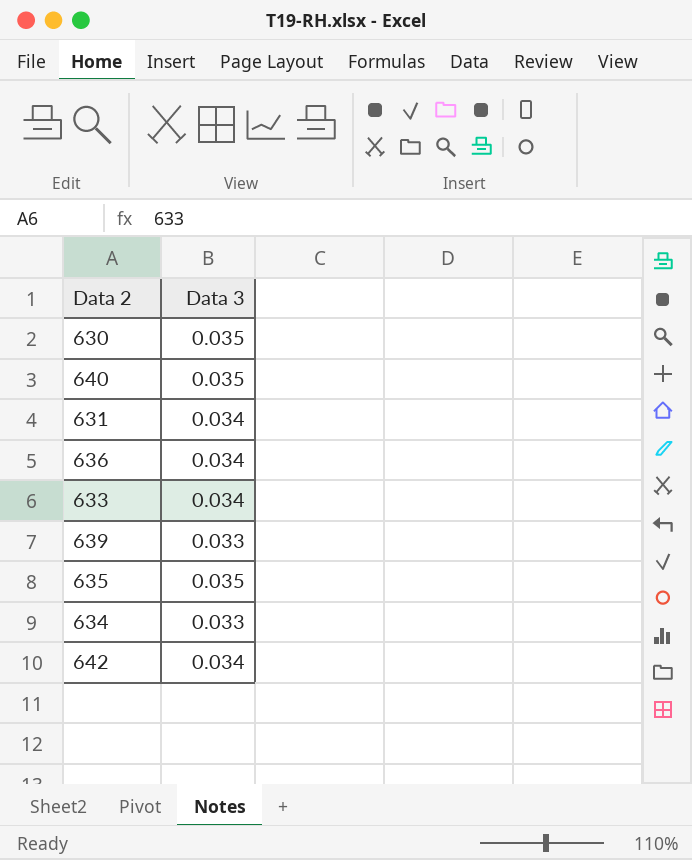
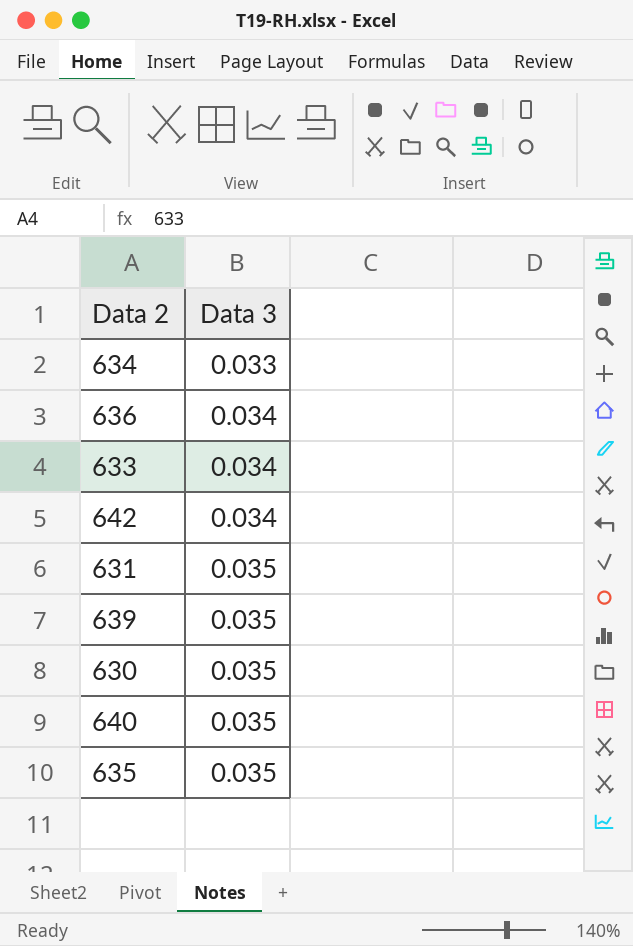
row order: none -> Data 3 ascending
631 | Data 3: 0.034 -> 0.035
639 | Data 3: 0.033 -> 0.035

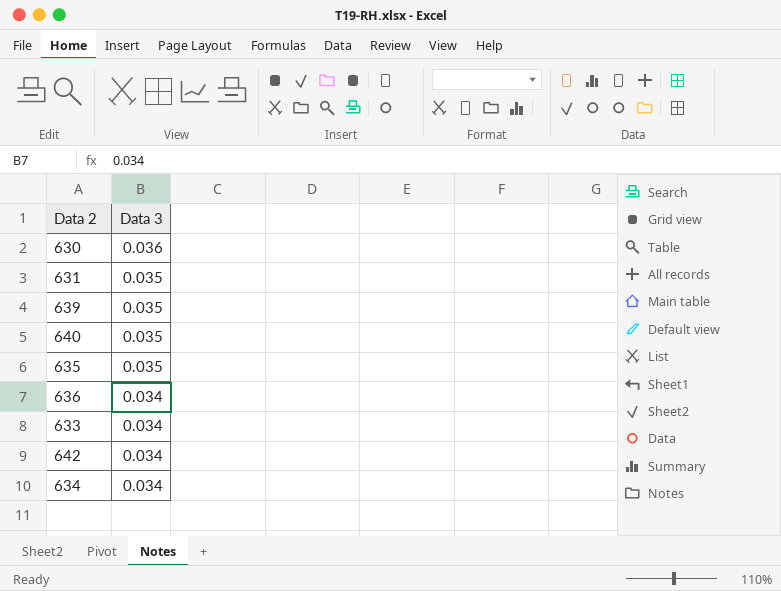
row order: Data 3 ascending -> Data 3 descending
630 | Data 3: 0.035 -> 0.036
634 | Data 3: 0.033 -> 0.034

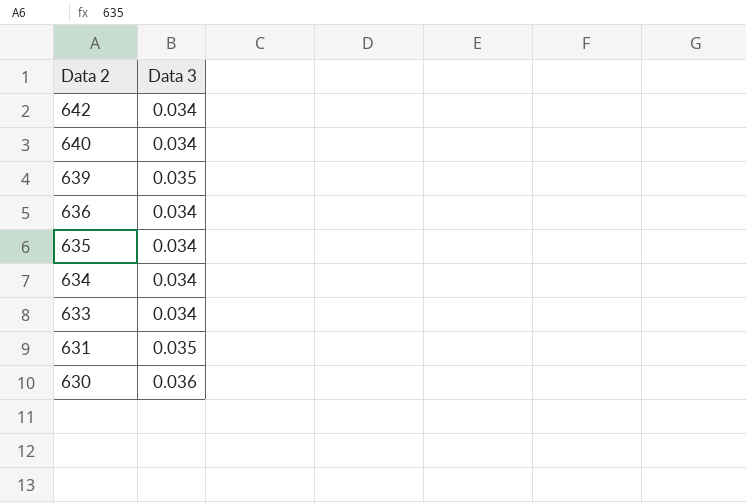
row order: Data 3 descending -> Data 2 descending
640 | Data 3: 0.035 -> 0.034
635 | Data 3: 0.035 -> 0.034

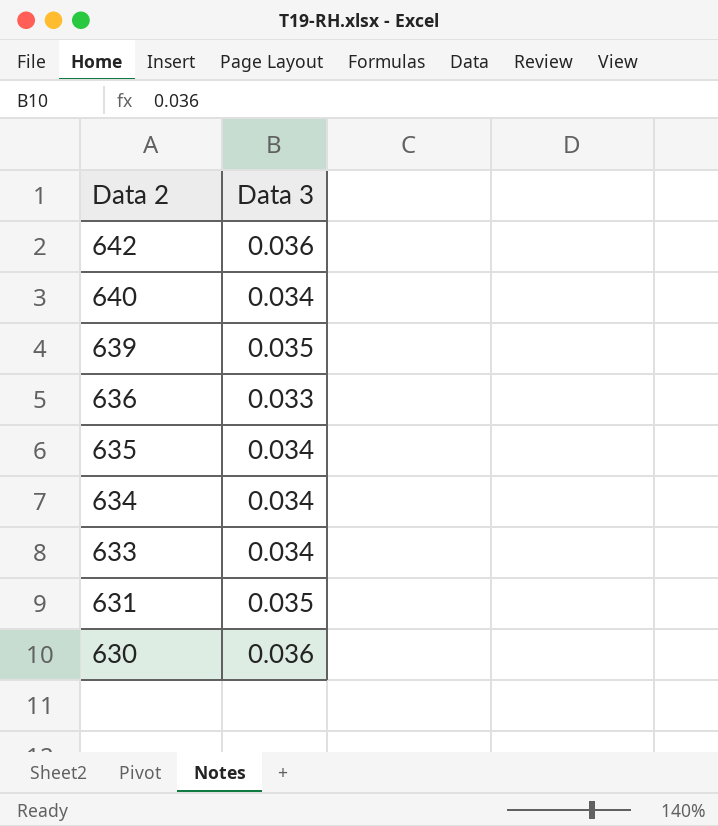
642 | Data 3: 0.034 -> 0.036
636 | Data 3: 0.034 -> 0.033

